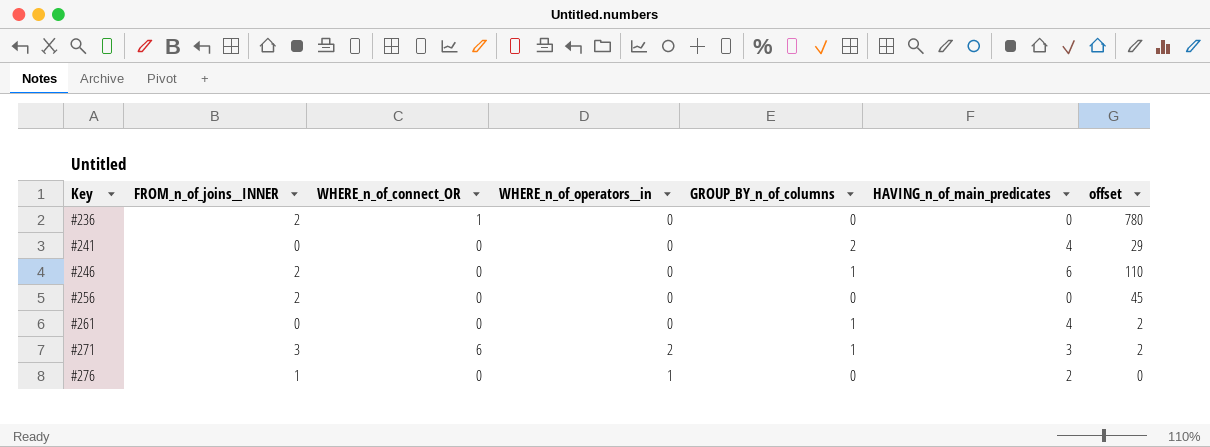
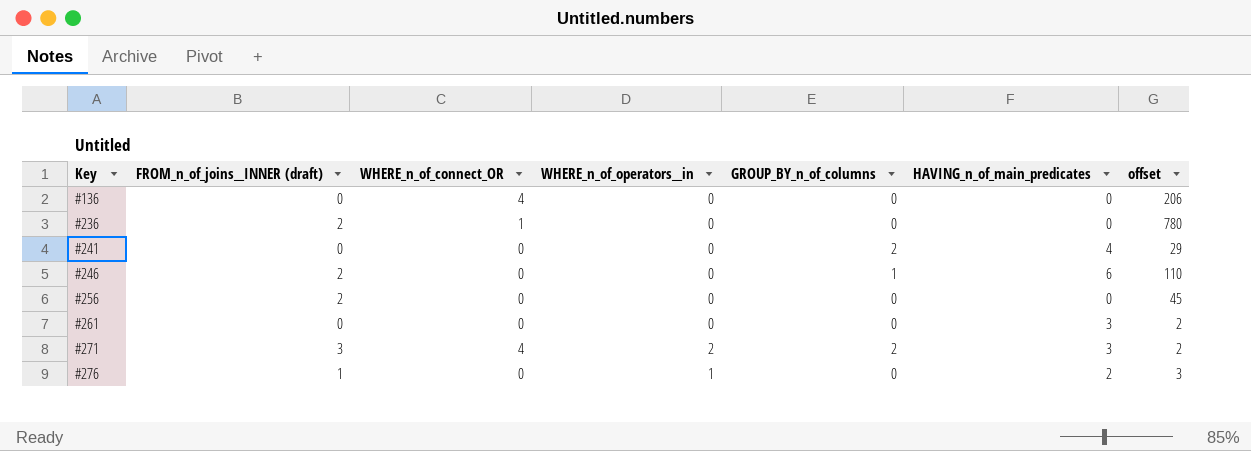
column name: FROM_n_of_joins__INNER -> FROM_n_of_joins__INNER (draft)
row #136: none -> 0 | 4 | 0 | 0 | 0 | 206
#261 | GROUP_BY_n_of_columns: 1 -> 0
#261 | HAVING_n_of_main_predicates: 4 -> 3
#271 | WHERE_n_of_connect_OR: 6 -> 4
#271 | GROUP_BY_n_of_columns: 1 -> 2
#276 | offset: 0 -> 3

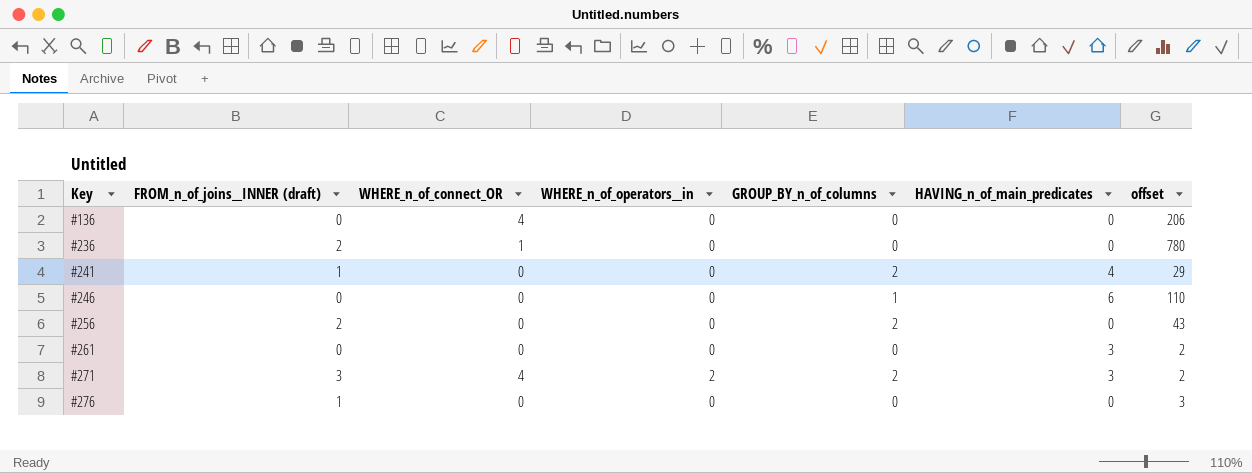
#241 | FROM_n_of_joins__INNER (draft): 0 -> 1
#246 | FROM_n_of_joins__INNER (draft): 2 -> 0
#256 | GROUP_BY_n_of_columns: 0 -> 2
#256 | offset: 45 -> 43
#276 | WHERE_n_of_operators__in: 1 -> 0
#276 | HAVING_n_of_main_predicates: 2 -> 0

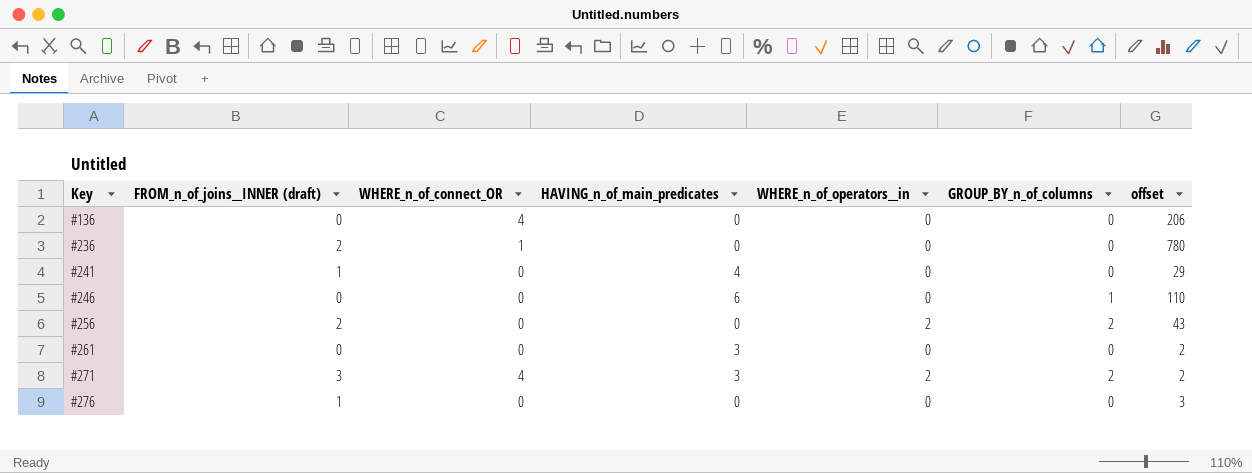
column HAVING_n_of_main_predicates | position: 6 -> 4
#241 | GROUP_BY_n_of_columns: 2 -> 0
#256 | WHERE_n_of_operators__in: 0 -> 2

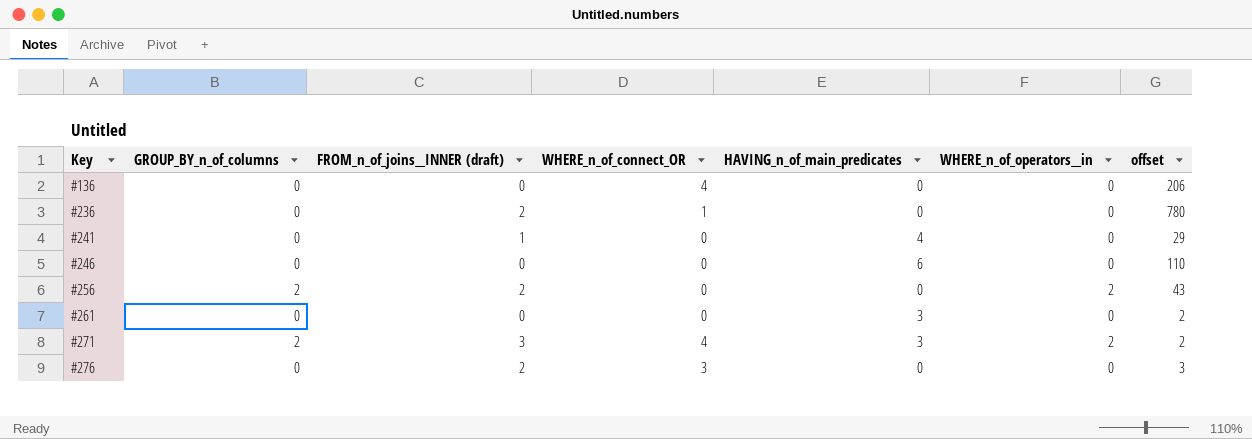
column GROUP_BY_n_of_columns | position: 6 -> 2
#246 | GROUP_BY_n_of_columns: 1 -> 0
#276 | FROM_n_of_joins__INNER (draft): 1 -> 2
#276 | WHERE_n_of_connect_OR: 0 -> 3

